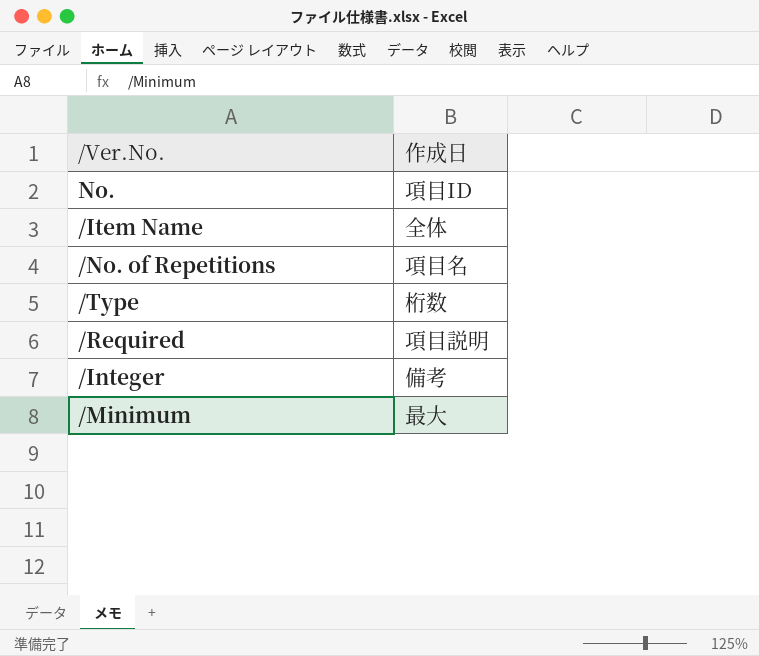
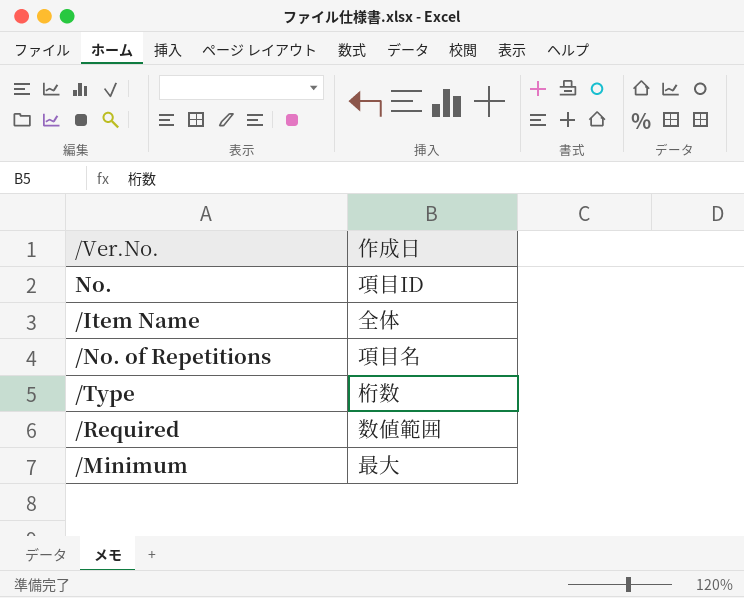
row /Integer: 備考 -> none
/Required | 作成日: 項目説明 -> 数値範囲

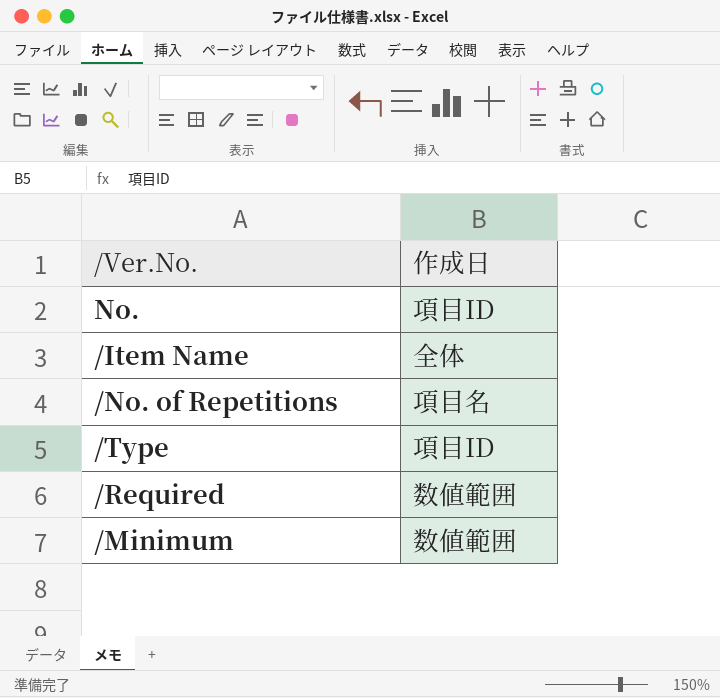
/Type | 作成日: 桁数 -> 項目ID
/Minimum | 作成日: 最大 -> 数値範囲

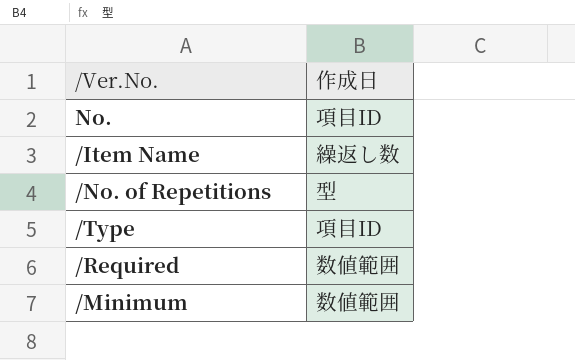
/Item Name | 作成日: 全体 -> 繰返し数
/No. of Repetitions | 作成日: 項目名 -> 型

